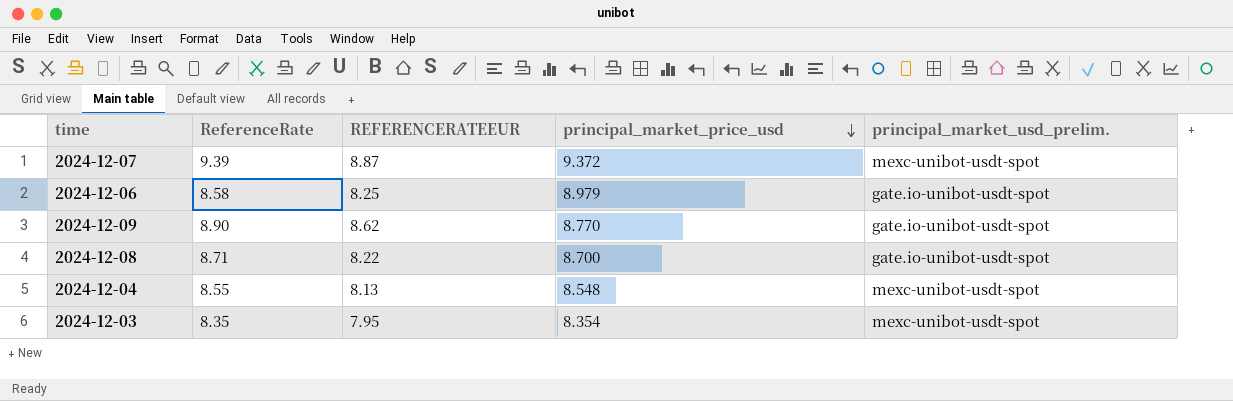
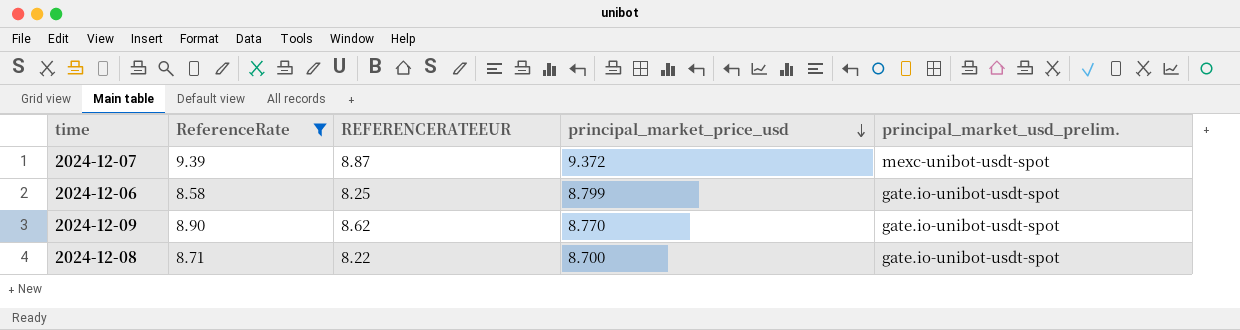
filter: none -> ReferenceRate >= 8.58
2024-12-06 | principal_market_price_usd: 8.979 -> 8.799

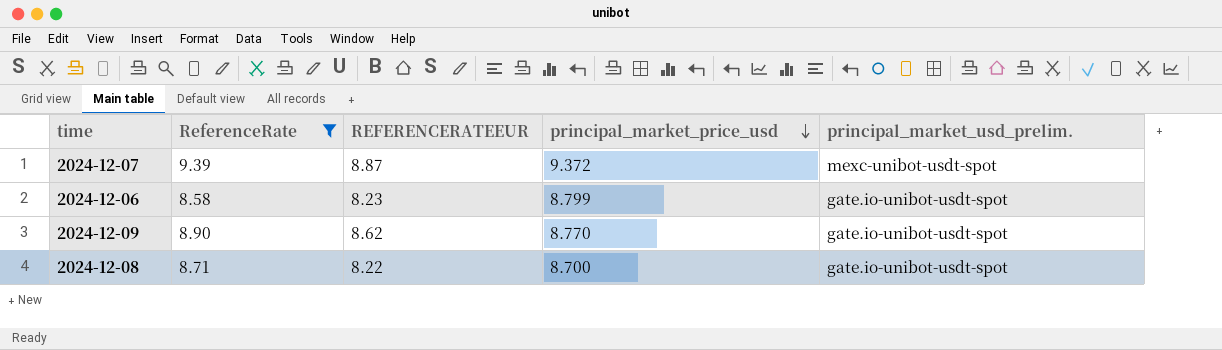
2024-12-06 | REFERENCERATEEUR: 8.25 -> 8.23

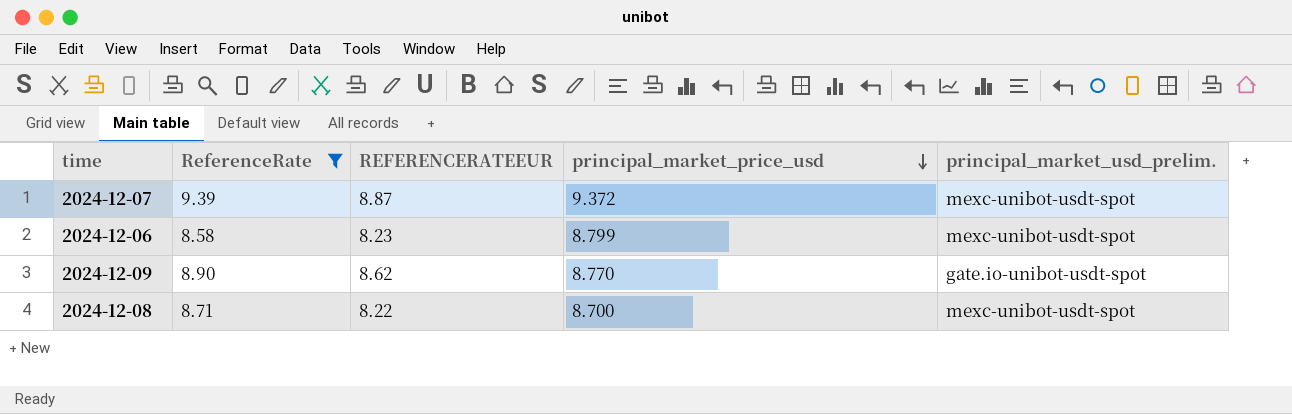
2024-12-06 | principal_market_usd_prelim.: gate.io-unibot-usdt-spot -> mexc-unibot-usdt-spot
2024-12-08 | principal_market_usd_prelim.: gate.io-unibot-usdt-spot -> mexc-unibot-usdt-spot

